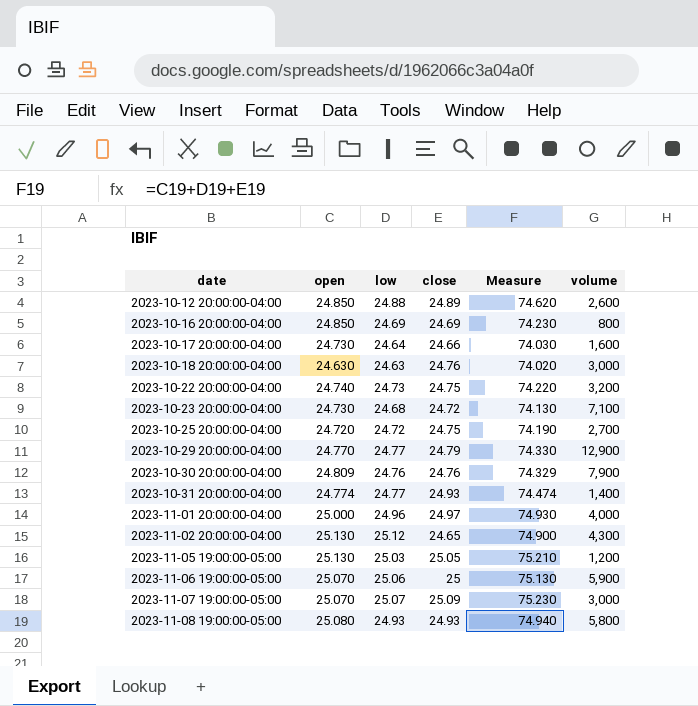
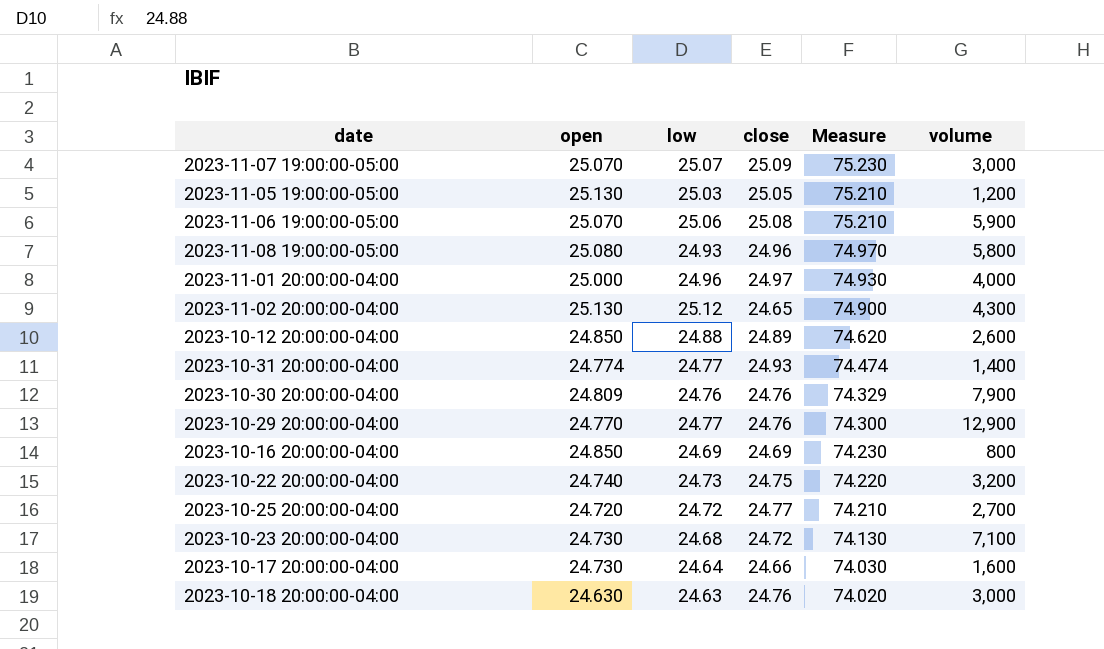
row order: date ascending -> Measure descending
2023-11-06 19:00:00-05:00 | close: 25 -> 25.08
2023-11-06 19:00:00-05:00 | Measure: 75.130 -> 75.210
2023-11-08 19:00:00-05:00 | close: 24.93 -> 24.96
2023-11-08 19:00:00-05:00 | Measure: 74.940 -> 74.970
2023-10-29 20:00:00-04:00 | close: 24.79 -> 24.76
2023-10-29 20:00:00-04:00 | Measure: 74.330 -> 74.300
2023-10-25 20:00:00-04:00 | close: 24.75 -> 24.77
2023-10-25 20:00:00-04:00 | Measure: 74.190 -> 74.210

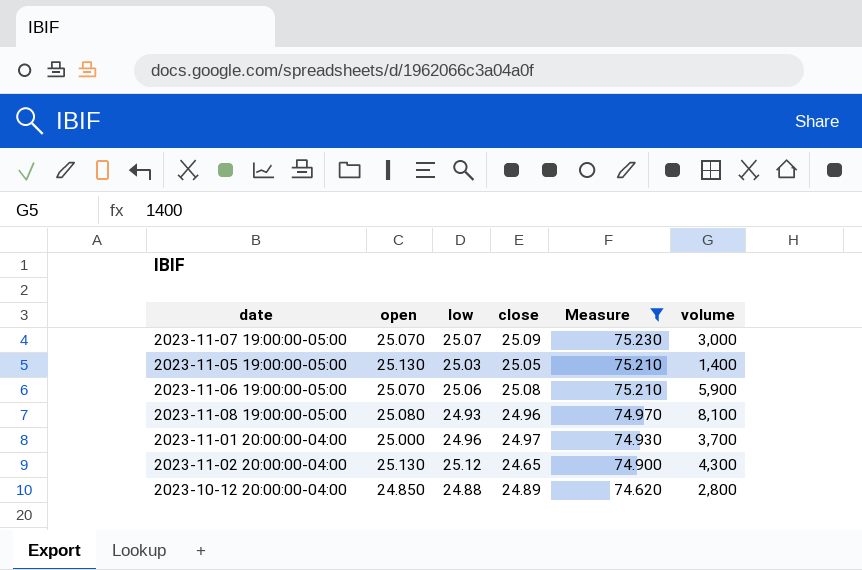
filter: none -> Measure >= 74.620
2023-11-05 19:00:00-05:00 | volume: 1,200 -> 1,400
2023-11-08 19:00:00-05:00 | volume: 5,800 -> 8,100
2023-11-01 20:00:00-04:00 | volume: 4,000 -> 3,700
2023-10-12 20:00:00-04:00 | volume: 2,600 -> 2,800

